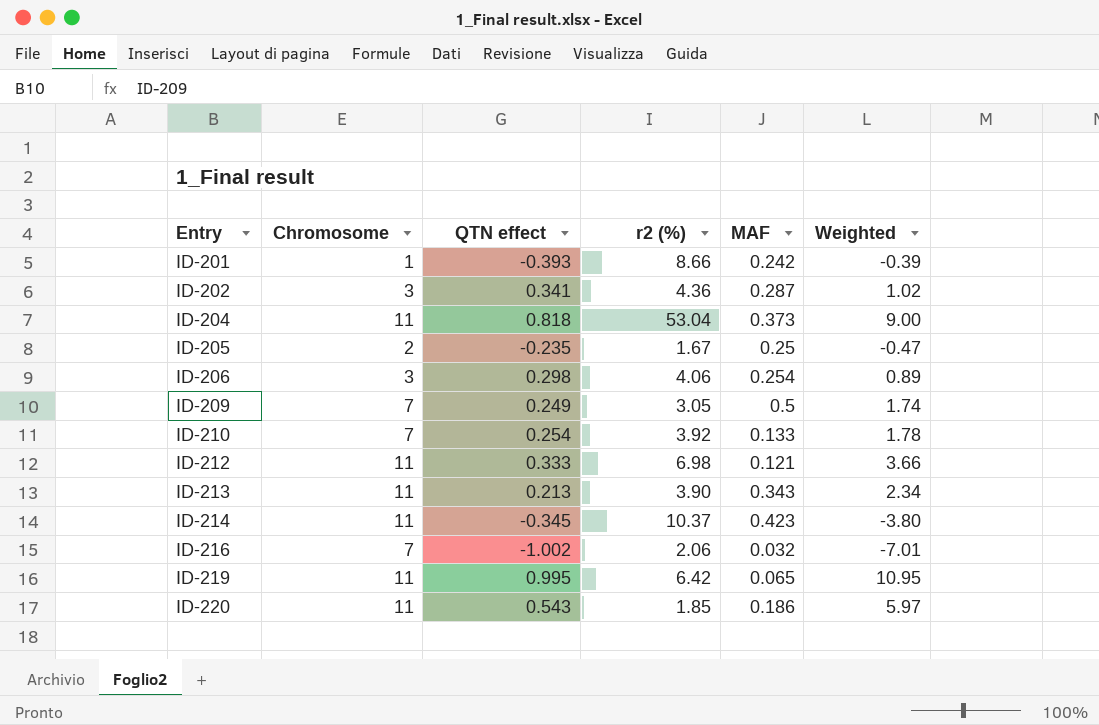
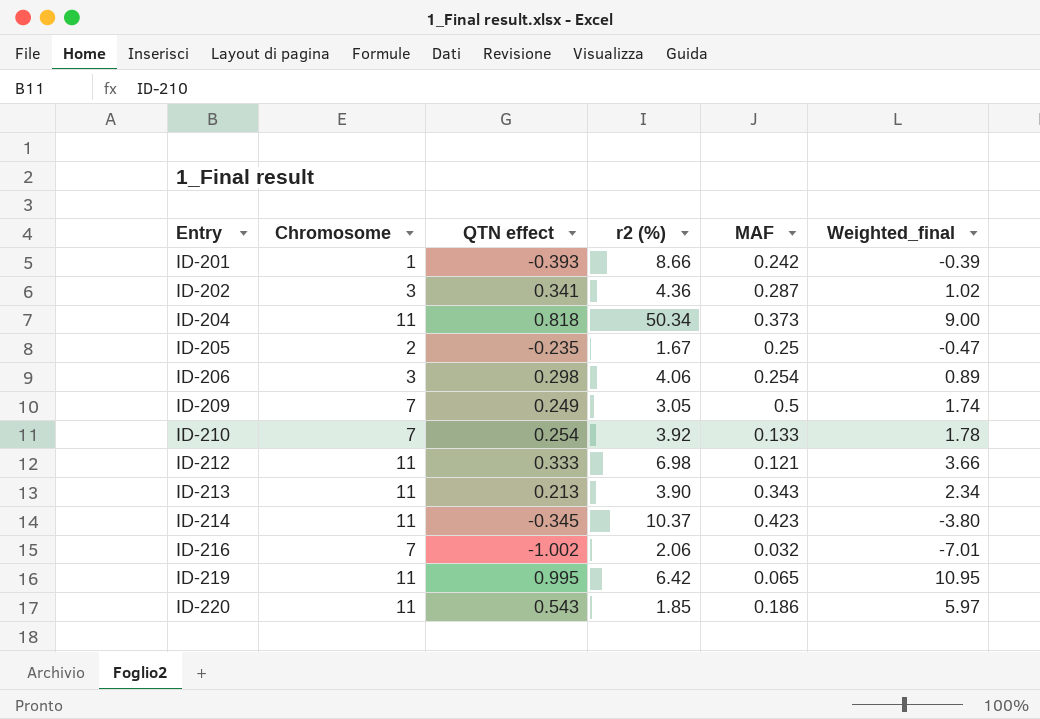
column name: Weighted -> Weighted_final
ID-204 | r2 (%): 53.04 -> 50.34

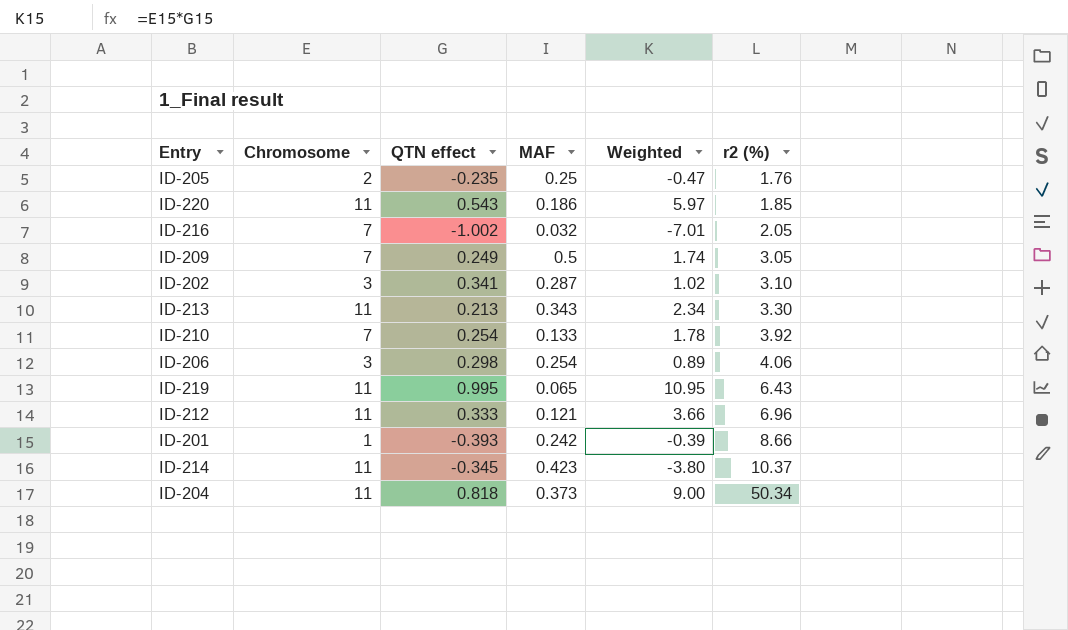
row order: Entry ascending -> r2 (%) ascending
column name: Weighted_final -> Weighted
column r2 (%) | position: 4 -> 6
ID-205 | r2 (%): 1.67 -> 1.76
ID-216 | r2 (%): 2.06 -> 2.05
ID-202 | r2 (%): 4.36 -> 3.10
ID-213 | r2 (%): 3.90 -> 3.30
ID-219 | r2 (%): 6.42 -> 6.43
ID-212 | r2 (%): 6.98 -> 6.96

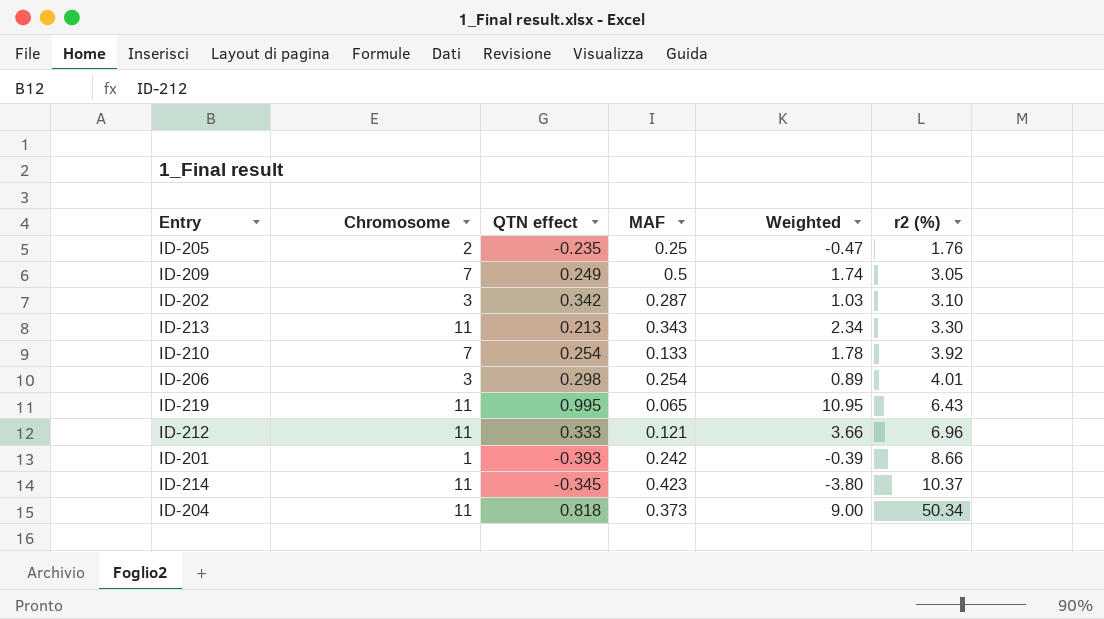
row ID-220: 11 | 0.543 | 0.186 | 5.97 | 1.85 -> none
row ID-216: 7 | -1.002 | 0.032 | -7.01 | 2.05 -> none
ID-202 | QTN effect: 0.341 -> 0.342
ID-202 | Weighted: 1.02 -> 1.03
ID-206 | r2 (%): 4.06 -> 4.01

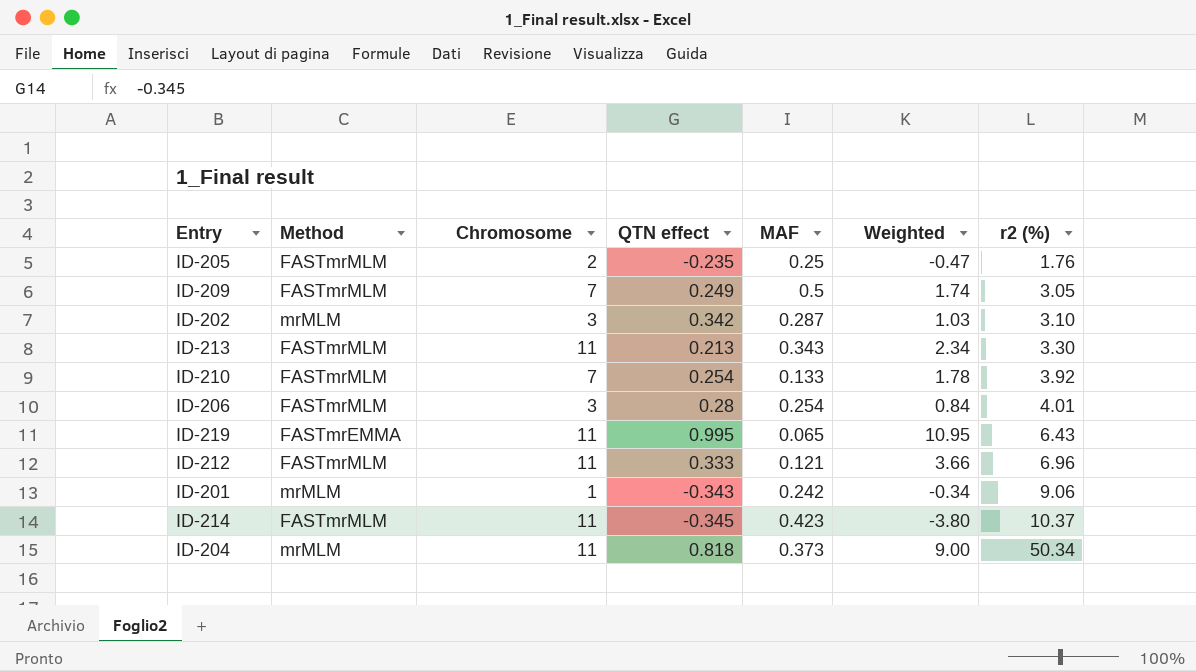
column Method | position: none -> 2
ID-206 | QTN effect: 0.298 -> 0.28
ID-206 | Weighted: 0.89 -> 0.84
ID-201 | QTN effect: -0.393 -> -0.343
ID-201 | Weighted: -0.39 -> -0.34
ID-201 | r2 (%): 8.66 -> 9.06

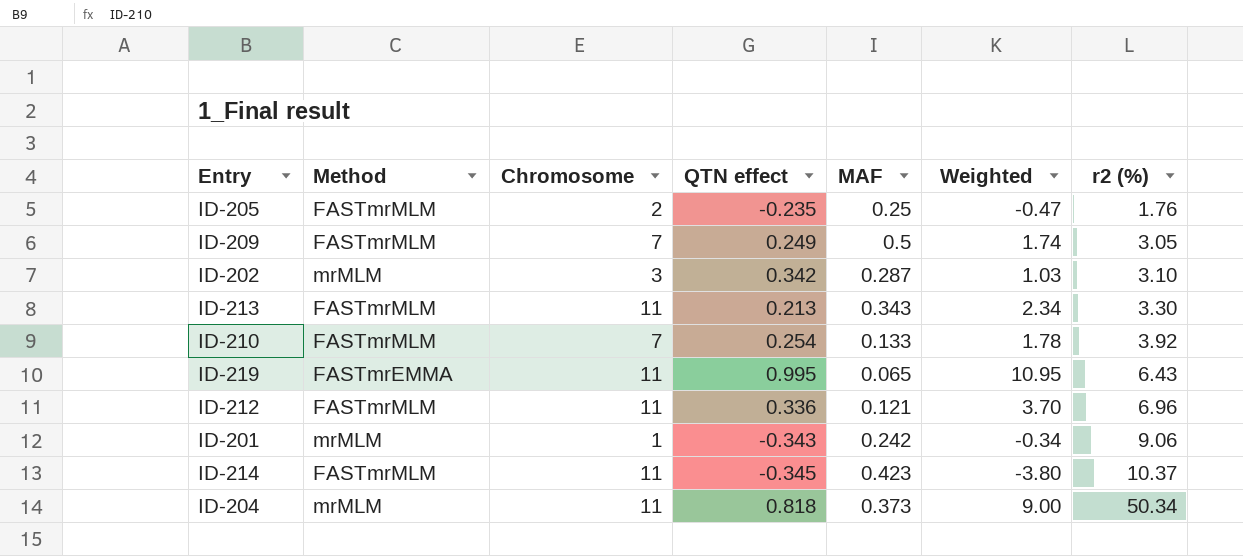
row ID-206: FASTmrMLM | 3 | 0.28 | 0.254 | 0.84 | 4.01 -> none
ID-212 | QTN effect: 0.333 -> 0.336
ID-212 | Weighted: 3.66 -> 3.70

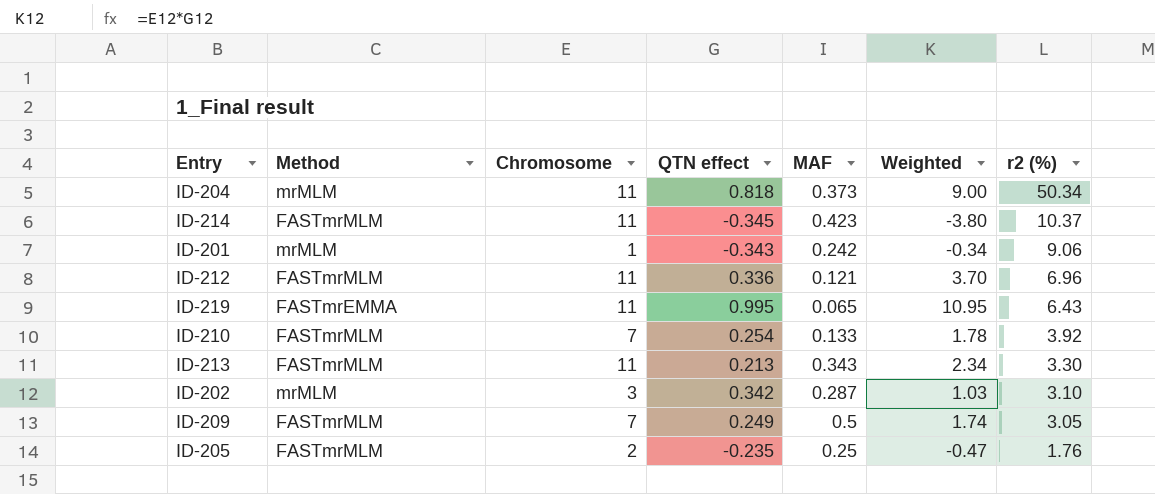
row order: r2 (%) ascending -> r2 (%) descending

